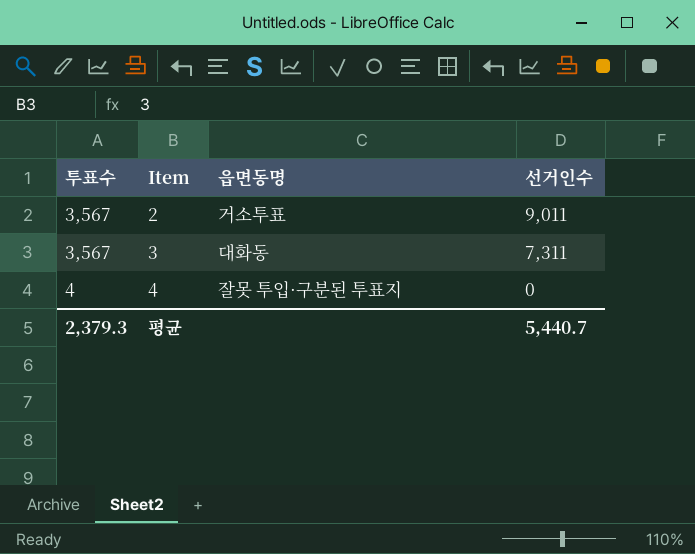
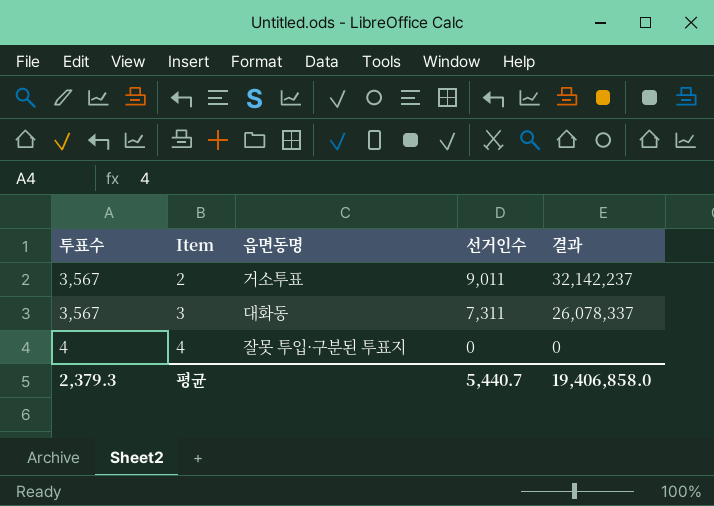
column 결과 | formula: none -> [투표수] * [선거인수]

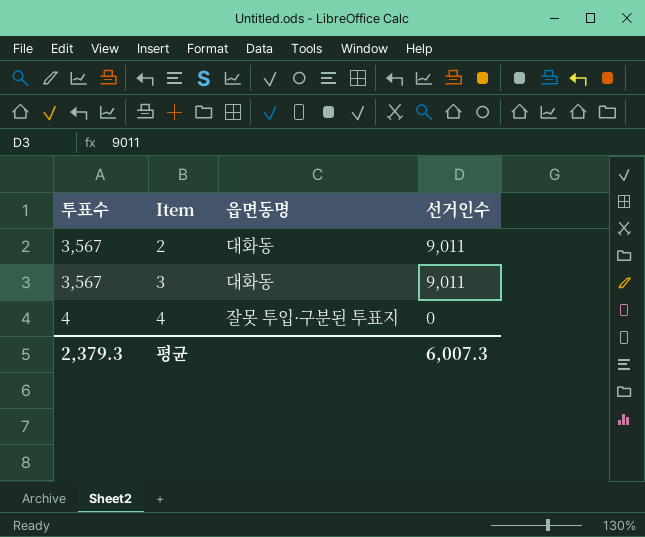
column 결과 | formula: [투표수] * [선거인수] -> none
2 | 읍면동명: 거소투표 -> 대화동
3 | 선거인수: 7,311 -> 9,011
평균 | 선거인수: 5,440.7 -> 6,007.3

